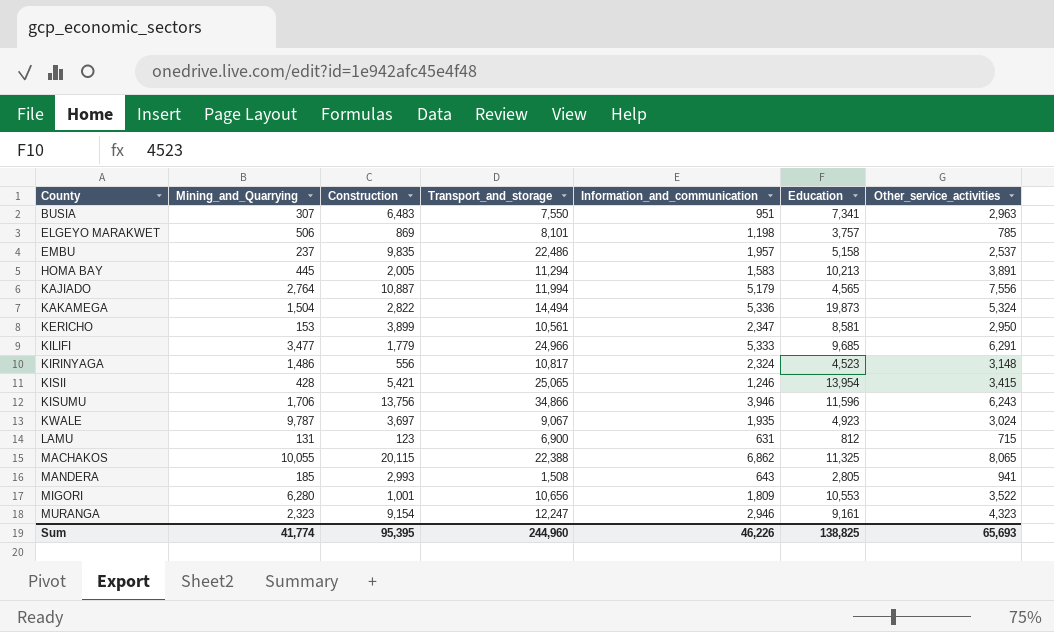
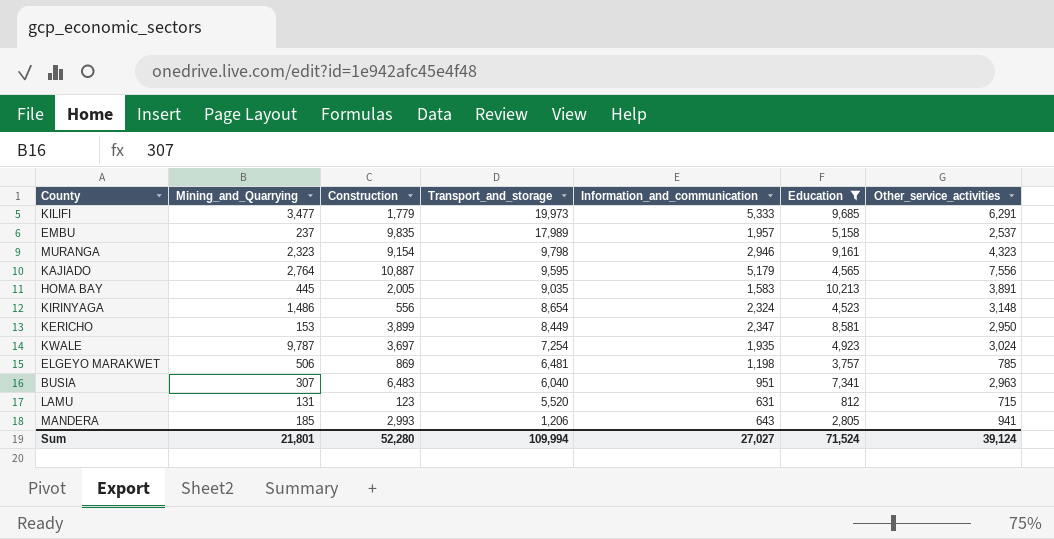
filter: none -> Education <= 10,213
row order: County ascending -> Transport_and_storage descending
KILIFI | Transport_and_storage: 24,966 -> 19,973
EMBU | Transport_and_storage: 22,486 -> 17,989
MURANGA | Transport_and_storage: 12,247 -> 9,798
KAJIADO | Transport_and_storage: 11,994 -> 9,595
HOMA BAY | Transport_and_storage: 11,294 -> 9,035
KIRINYAGA | Transport_and_storage: 10,817 -> 8,654
KERICHO | Transport_and_storage: 10,561 -> 8,449
KWALE | Transport_and_storage: 9,067 -> 7,254
ELGEYO MARAKWET | Transport_and_storage: 8,101 -> 6,481
BUSIA | Transport_and_storage: 7,550 -> 6,040
LAMU | Transport_and_storage: 6,900 -> 5,520
MANDERA | Transport_and_storage: 1,508 -> 1,206
Sum | Mining_and_Quarrying: 41,774 -> 21,801
Sum | Construction: 95,395 -> 52,280
Sum | Transport_and_storage: 244,960 -> 109,994
Sum | Information_and_communication: 46,226 -> 27,027
Sum | Education: 138,825 -> 71,524
Sum | Other_service_activities: 65,693 -> 39,124

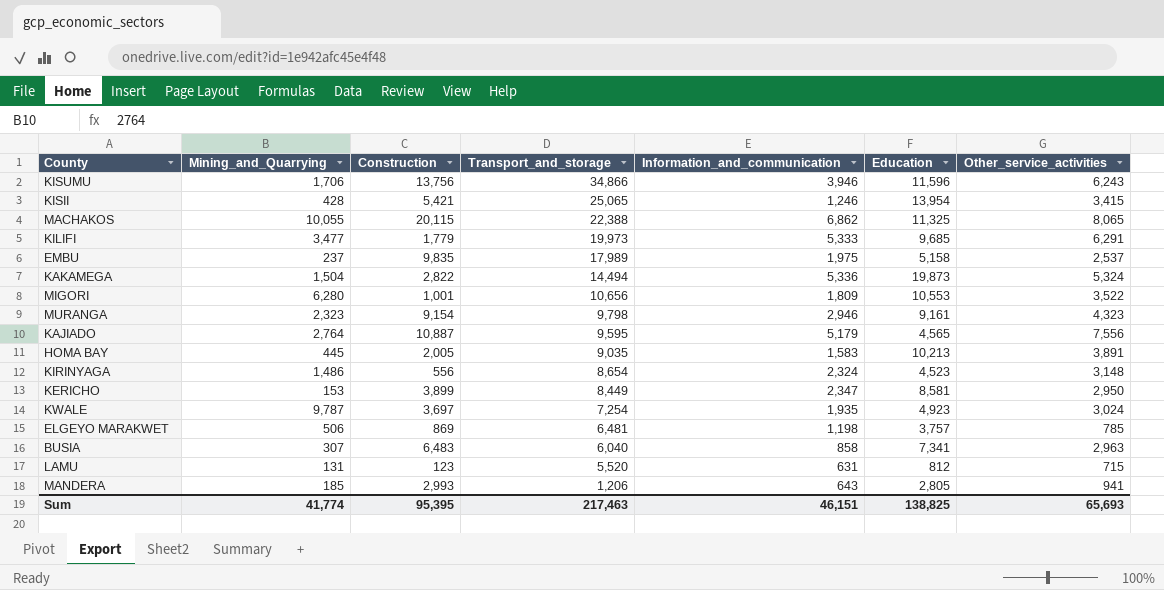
filter: Education <= 10,213 -> none
EMBU | Information_and_communication: 1,957 -> 1,975
BUSIA | Information_and_communication: 951 -> 858
Sum | Mining_and_Quarrying: 21,801 -> 41,774
Sum | Construction: 52,280 -> 95,395
Sum | Transport_and_storage: 109,994 -> 217,463
Sum | Information_and_communication: 27,027 -> 46,151
Sum | Education: 71,524 -> 138,825
Sum | Other_service_activities: 39,124 -> 65,693

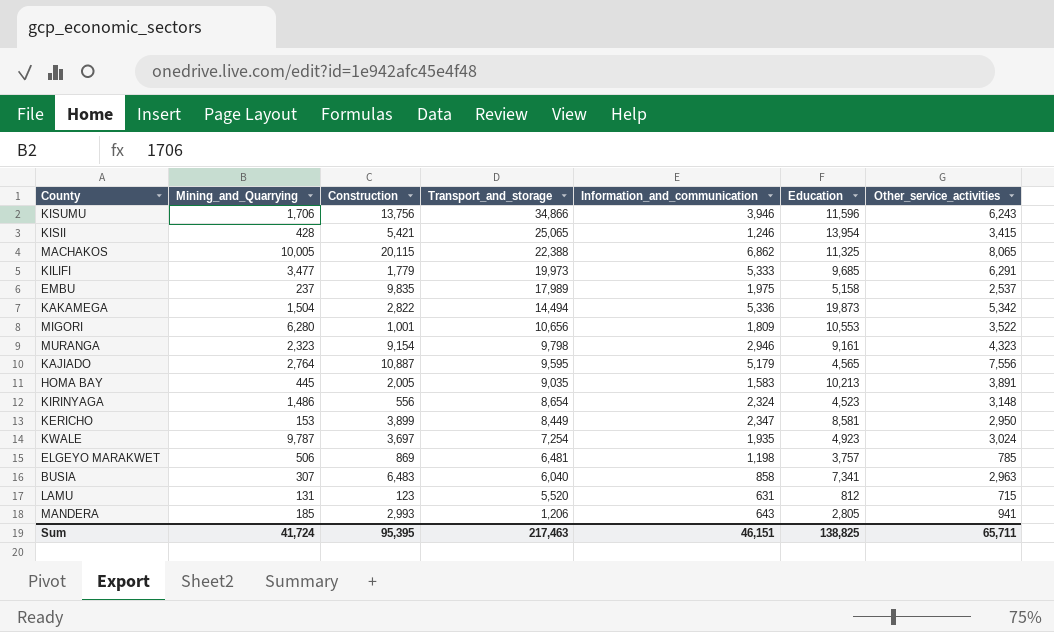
MACHAKOS | Mining_and_Quarrying: 10,055 -> 10,005
KAKAMEGA | Other_service_activities: 5,324 -> 5,342
Sum | Mining_and_Quarrying: 41,774 -> 41,724
Sum | Other_service_activities: 65,693 -> 65,711

